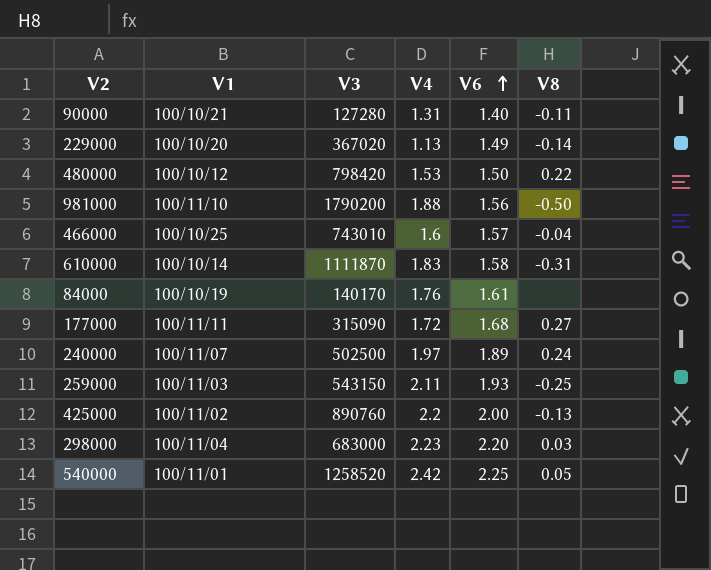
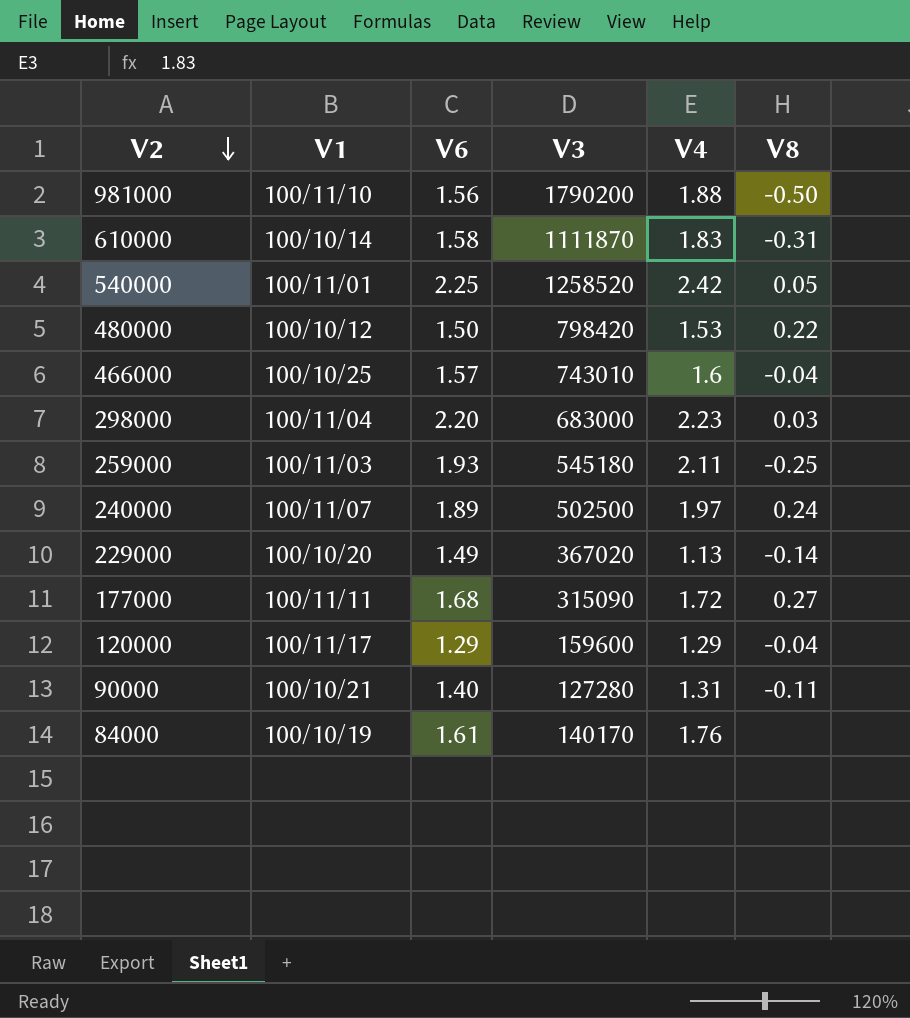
row order: V6 ascending -> V2 descending
column V6 | position: 5 -> 3
row 425000: 100/11/02 | 890760 | 2.2 | 2.00 | -0.13 -> none
259000 | V3: 543150 -> 545180
row 120000: none -> 100/11/17 | 1.29 | 159600 | 1.29 | -0.04

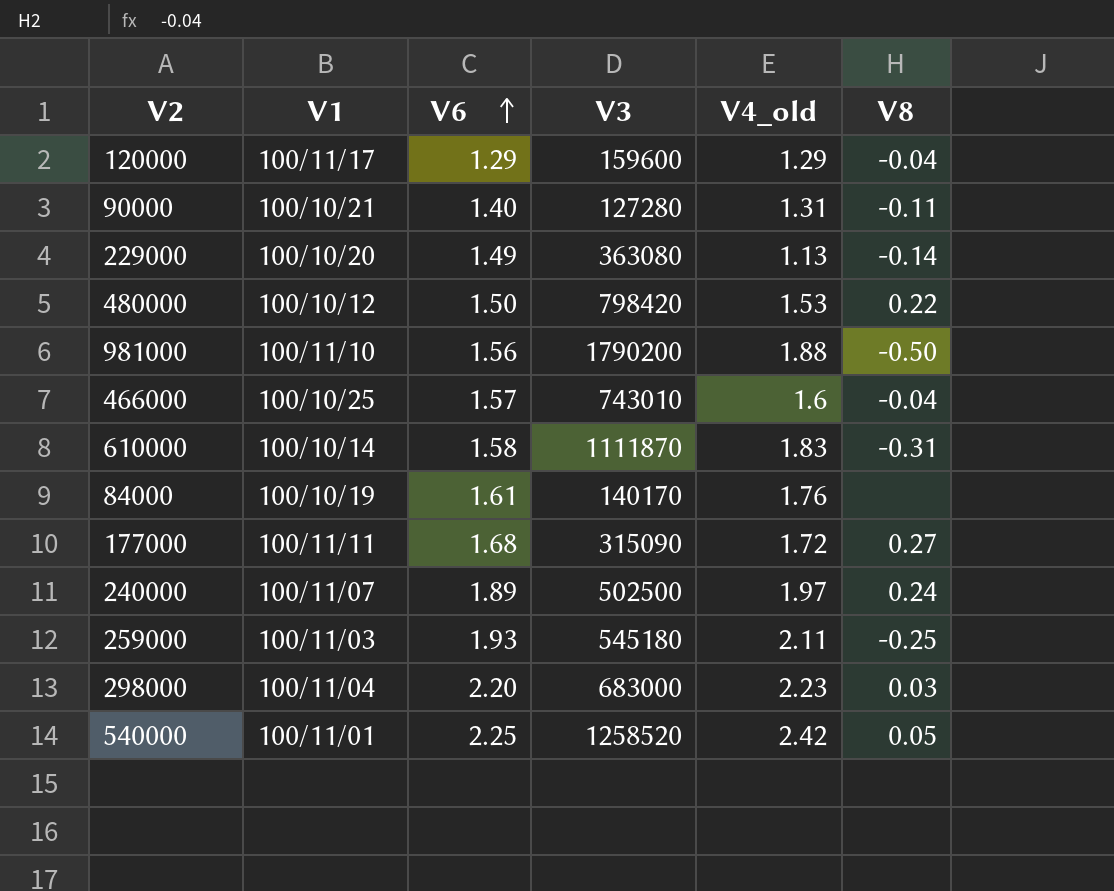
row order: V2 descending -> V6 ascending
column name: V4 -> V4_old
229000 | V3: 367020 -> 363080

